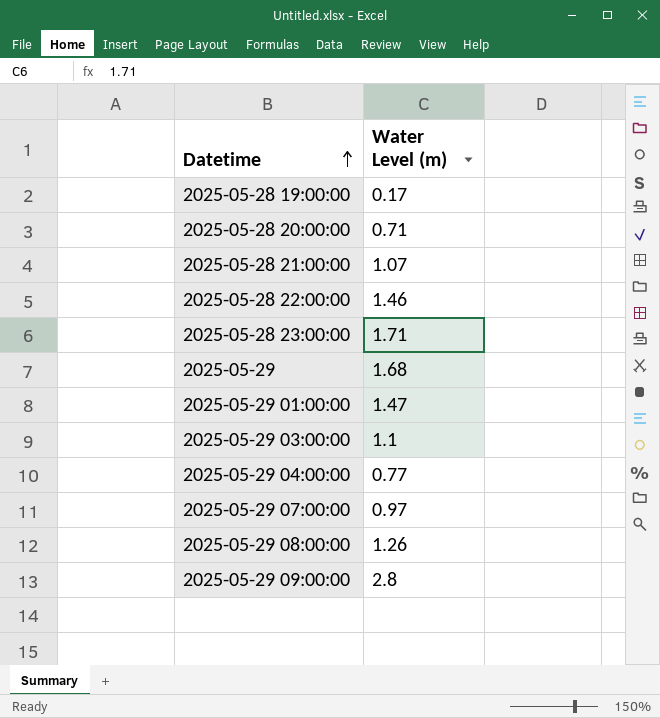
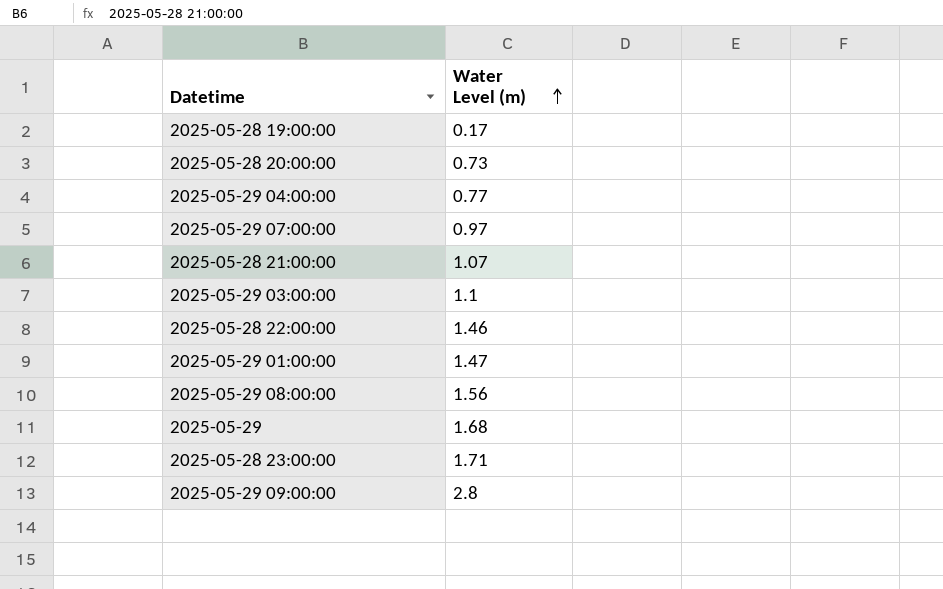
row order: Datetime ascending -> Water Level (m) ascending
2025-05-28 20:00:00 | Water Level (m): 0.71 -> 0.73
2025-05-29 08:00:00 | Water Level (m): 1.26 -> 1.56

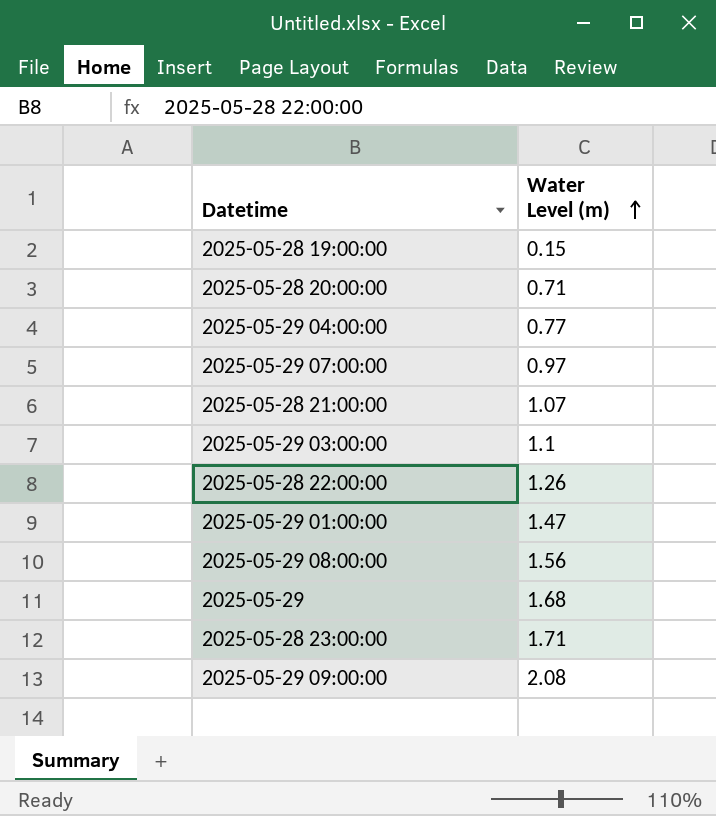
2025-05-28 19:00:00 | Water Level (m): 0.17 -> 0.15
2025-05-28 20:00:00 | Water Level (m): 0.73 -> 0.71
2025-05-28 22:00:00 | Water Level (m): 1.46 -> 1.26
2025-05-29 09:00:00 | Water Level (m): 2.8 -> 2.08

